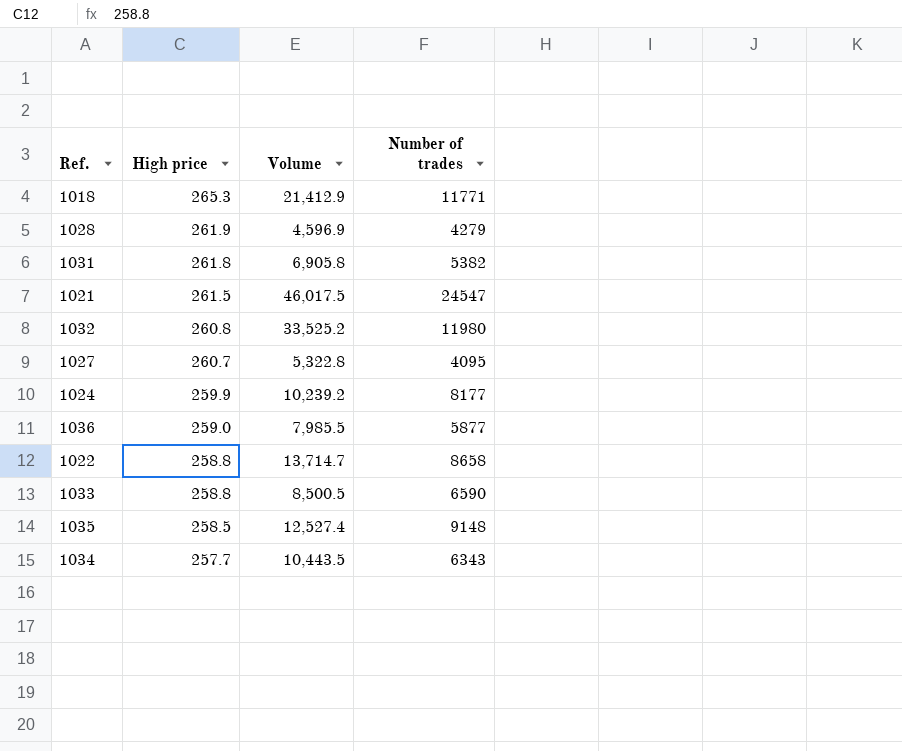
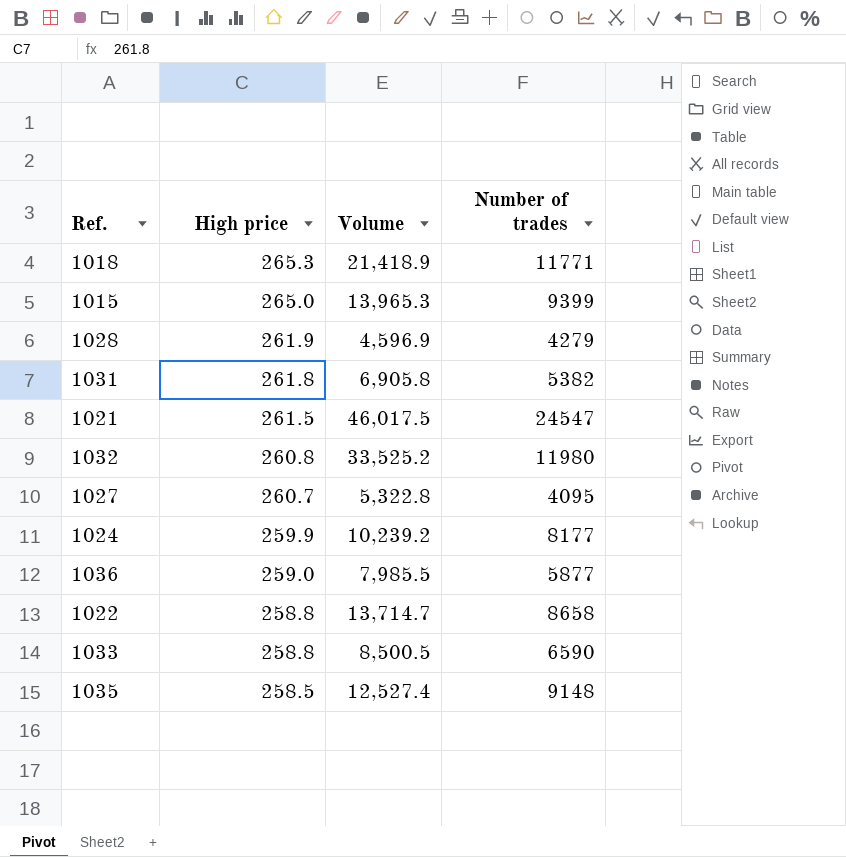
row 1034: 257.7 | 10,443.5 | 6343 -> none
1018 | Volume: 21,412.9 -> 21,418.9
row 1015: none -> 265.0 | 13,965.3 | 9399

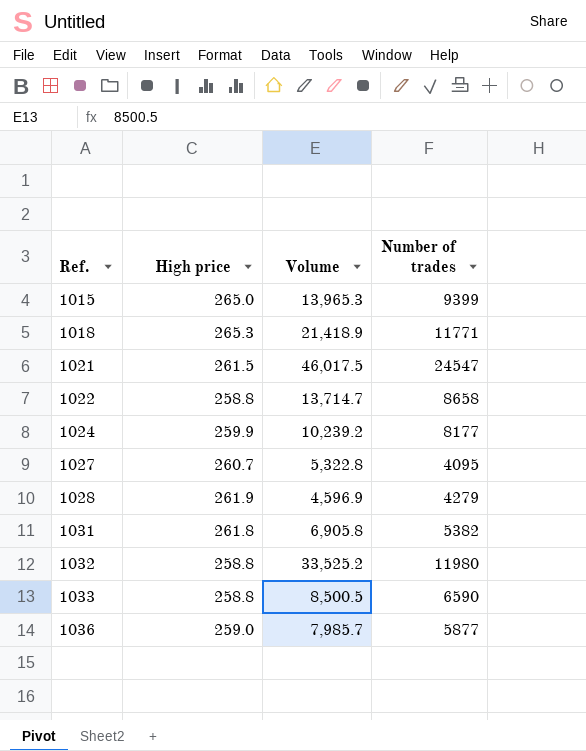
row order: High price descending -> Ref. ascending
row 1035: 258.5 | 12,527.4 | 9148 -> none
1032 | High price: 260.8 -> 258.8
1036 | Volume: 7,985.5 -> 7,985.7

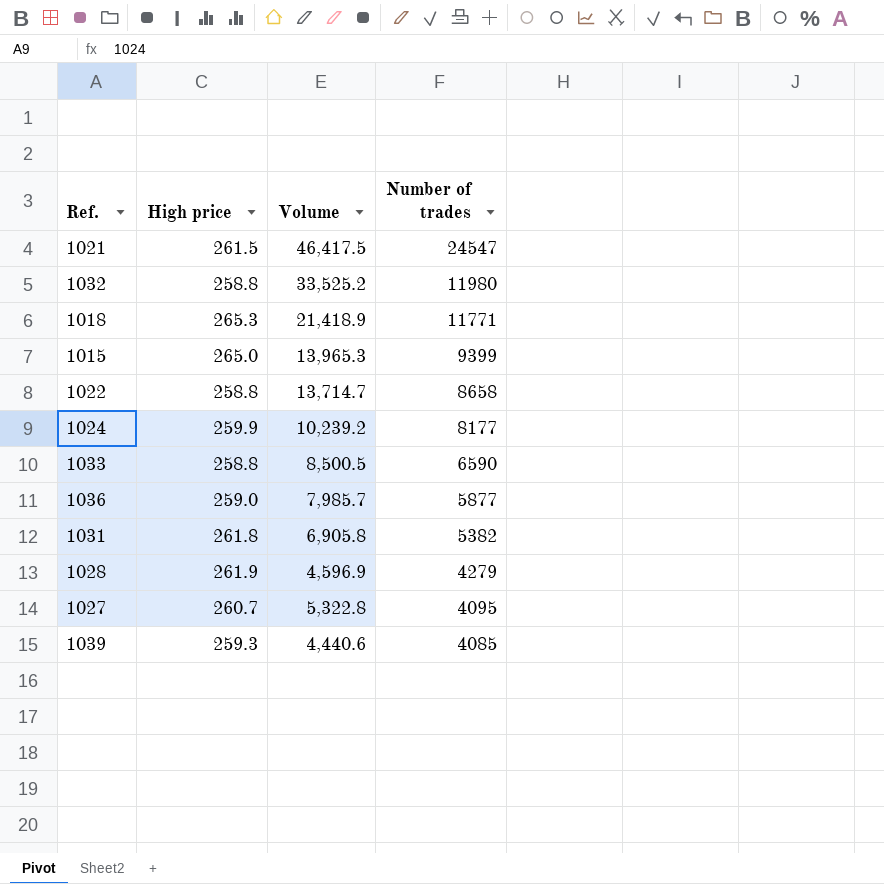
row order: Ref. ascending -> Number of trades descending
1021 | Volume: 46,017.5 -> 46,417.5
row 1039: none -> 259.3 | 4,440.6 | 4085

